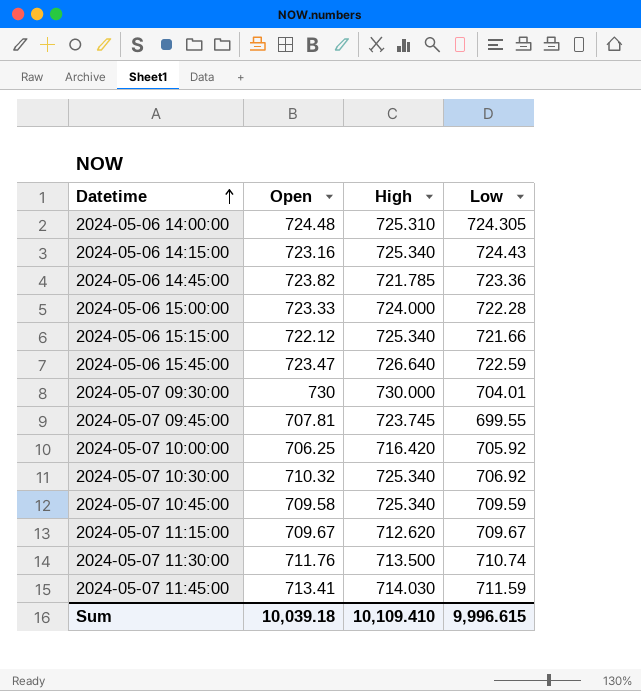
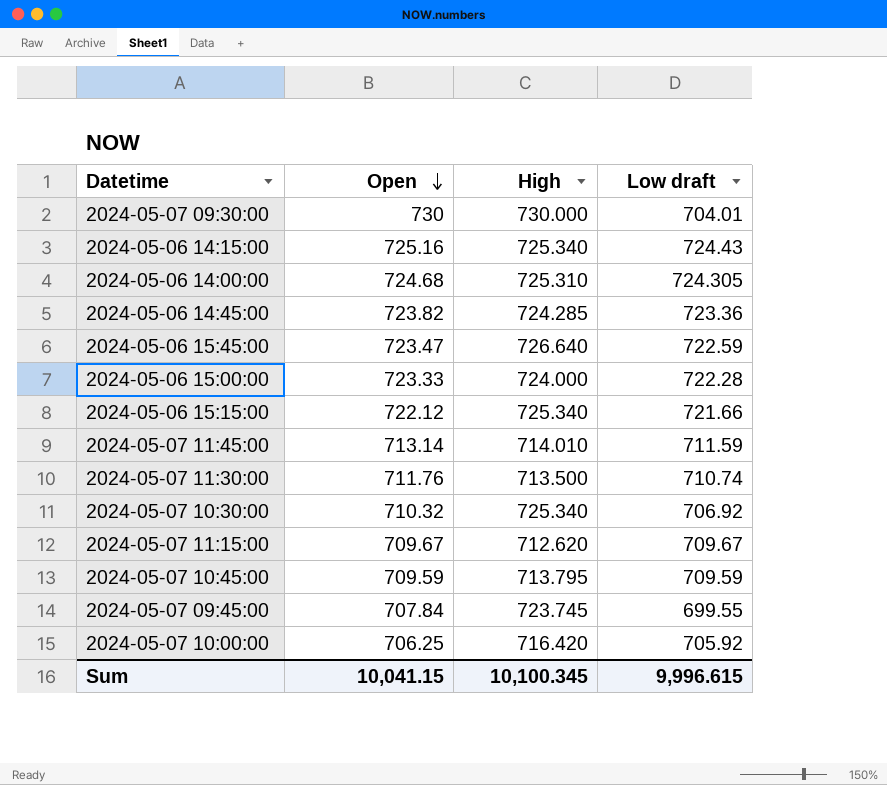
row order: Datetime ascending -> Open descending
column name: Low -> Low draft
2024-05-06 14:15:00 | Open: 723.16 -> 725.16
2024-05-06 14:00:00 | Open: 724.48 -> 724.68
2024-05-06 14:45:00 | High: 721.785 -> 724.285
2024-05-07 11:45:00 | Open: 713.41 -> 713.14
2024-05-07 11:45:00 | High: 714.030 -> 714.010
2024-05-07 10:45:00 | Open: 709.58 -> 709.59
2024-05-07 10:45:00 | High: 725.340 -> 713.795
2024-05-07 09:45:00 | Open: 707.81 -> 707.84
Sum | Open: 10,039.18 -> 10,041.15
Sum | High: 10,109.410 -> 10,100.345

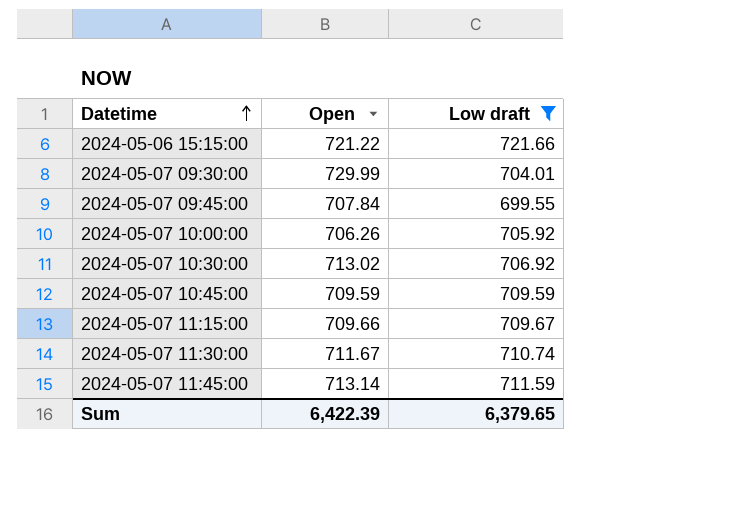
filter: none -> Low draft <= 721.66
row order: Open descending -> Datetime ascending
column High | position: 3 -> none
2024-05-06 15:15:00 | Open: 722.12 -> 721.22
2024-05-07 09:30:00 | Open: 730 -> 729.99
2024-05-07 10:00:00 | Open: 706.25 -> 706.26
2024-05-07 10:30:00 | Open: 710.32 -> 713.02
2024-05-07 11:15:00 | Open: 709.67 -> 709.66
2024-05-07 11:30:00 | Open: 711.76 -> 711.67
Sum | Open: 10,041.15 -> 6,422.39
Sum | Low draft: 9,996.615 -> 6,379.65

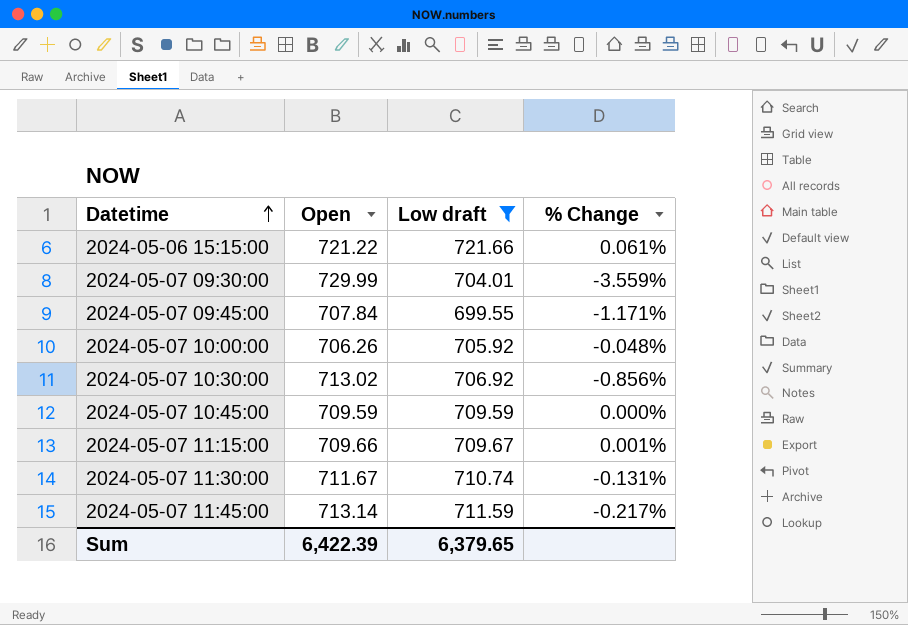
column % Change | formula: none -> ([Low draft] - [Open]) / [Open]

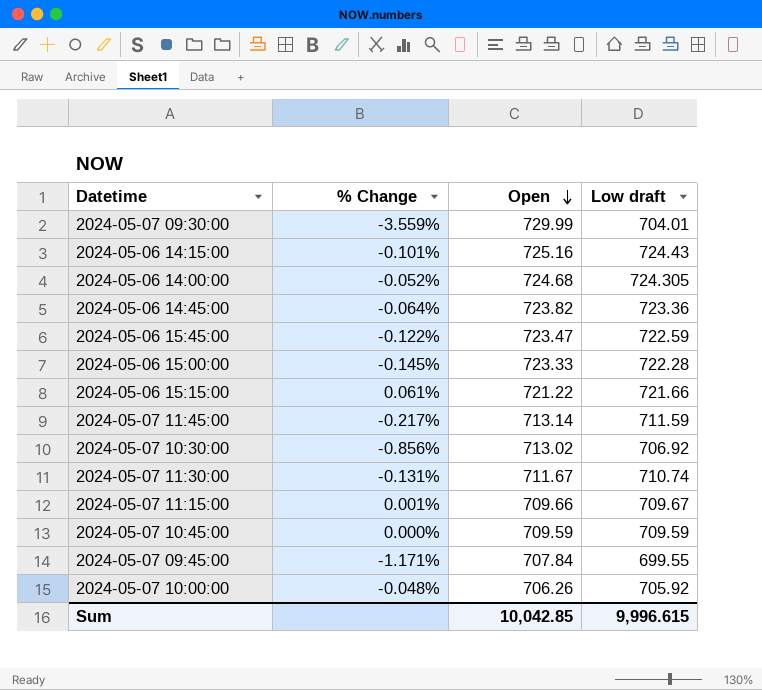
filter: Low draft <= 721.66 -> none
row order: Datetime ascending -> Open descending
column % Change | position: 4 -> 2
Sum | Open: 6,422.39 -> 10,042.85
Sum | Low draft: 6,379.65 -> 9,996.615

